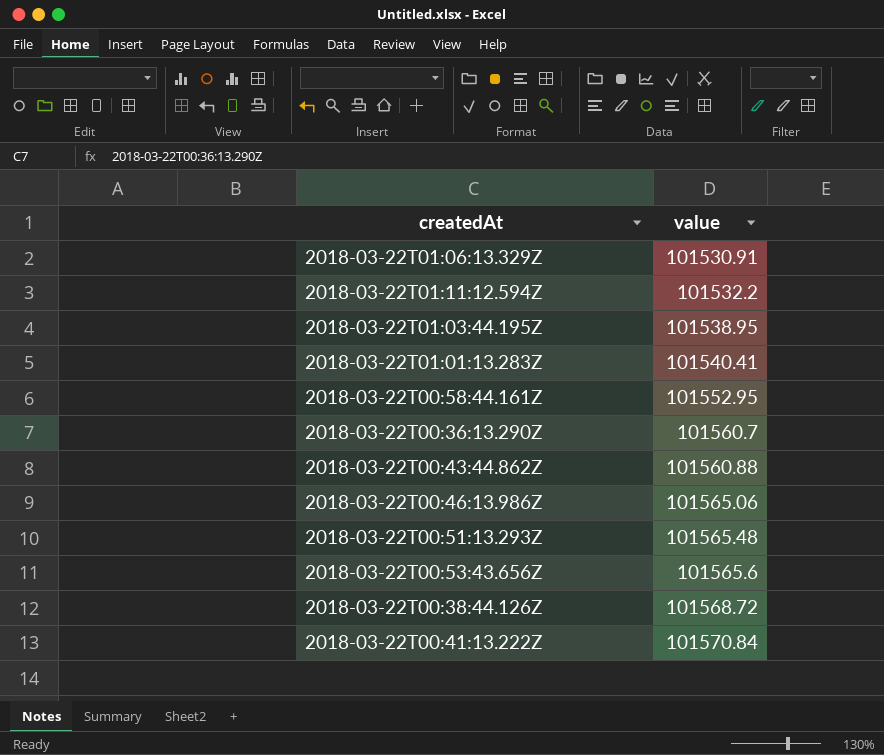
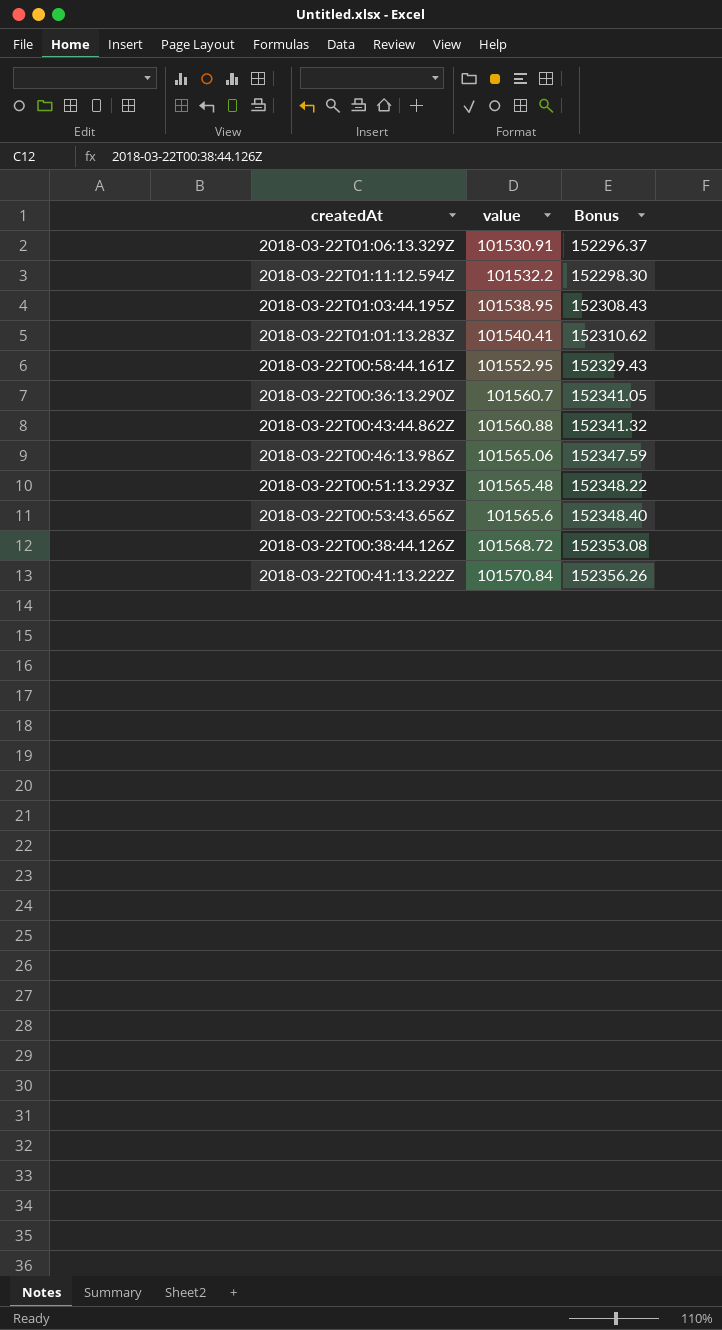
column Bonus | formula: none -> [value] * 1.5

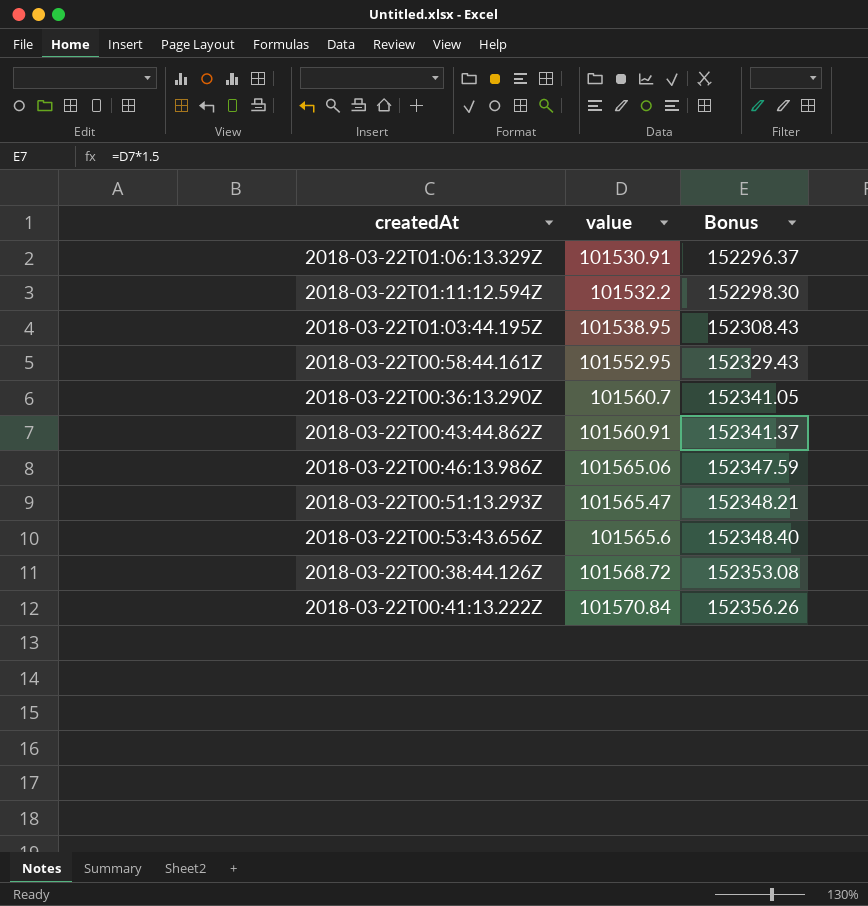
row 2018-03-22T01:01:13.283Z: 101540.41 | 152310.62 -> none
2018-03-22T00:43:44.862Z | value: 101560.88 -> 101560.91
2018-03-22T00:43:44.862Z | Bonus: 152341.32 -> 152341.37
2018-03-22T00:51:13.293Z | value: 101565.48 -> 101565.47
2018-03-22T00:51:13.293Z | Bonus: 152348.22 -> 152348.21

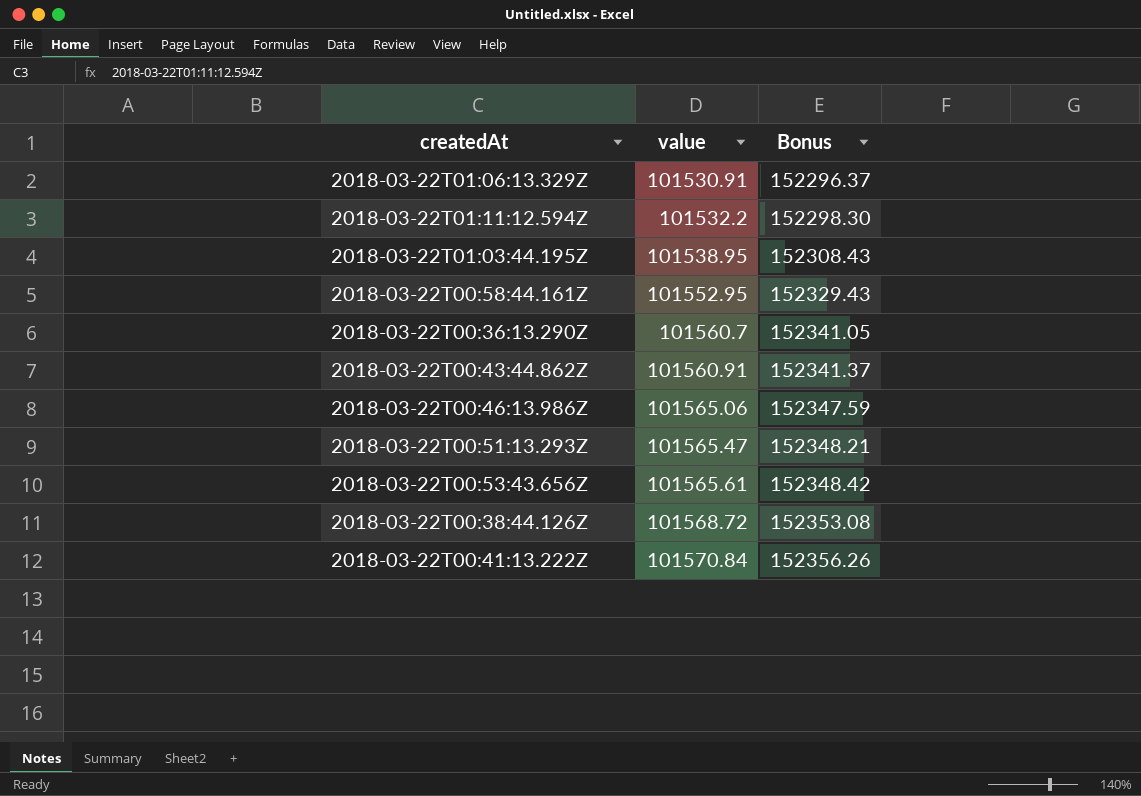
2018-03-22T00:53:43.656Z | value: 101565.6 -> 101565.61
2018-03-22T00:53:43.656Z | Bonus: 152348.40 -> 152348.42

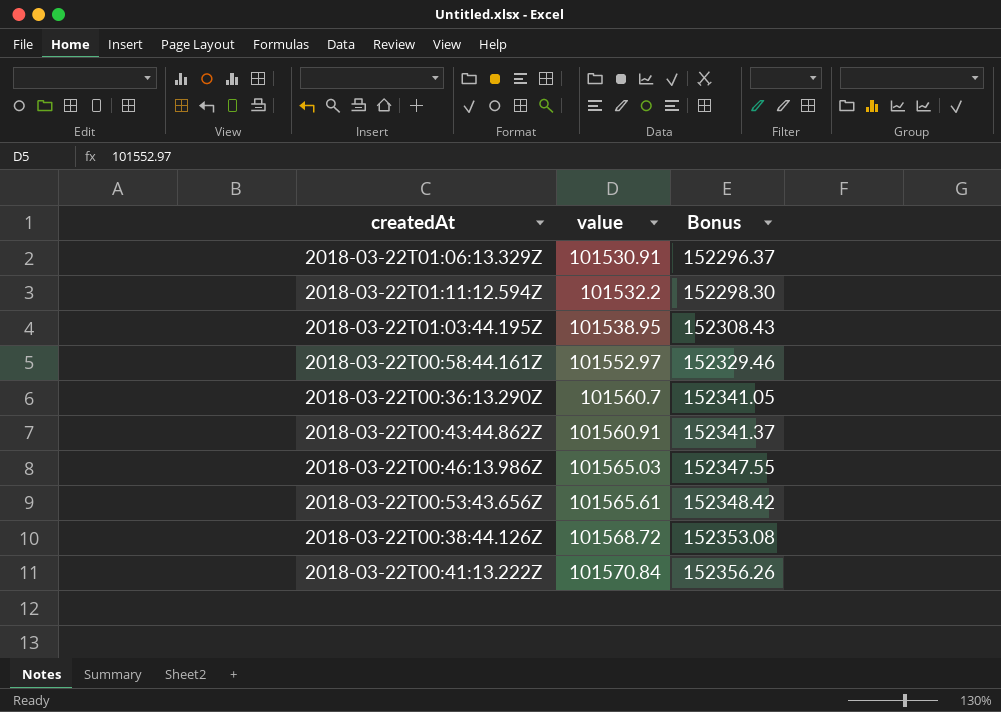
row 2018-03-22T00:51:13.293Z: 101565.47 | 152348.21 -> none
2018-03-22T00:58:44.161Z | value: 101552.95 -> 101552.97
2018-03-22T00:58:44.161Z | Bonus: 152329.43 -> 152329.46
2018-03-22T00:46:13.986Z | value: 101565.06 -> 101565.03
2018-03-22T00:46:13.986Z | Bonus: 152347.59 -> 152347.55

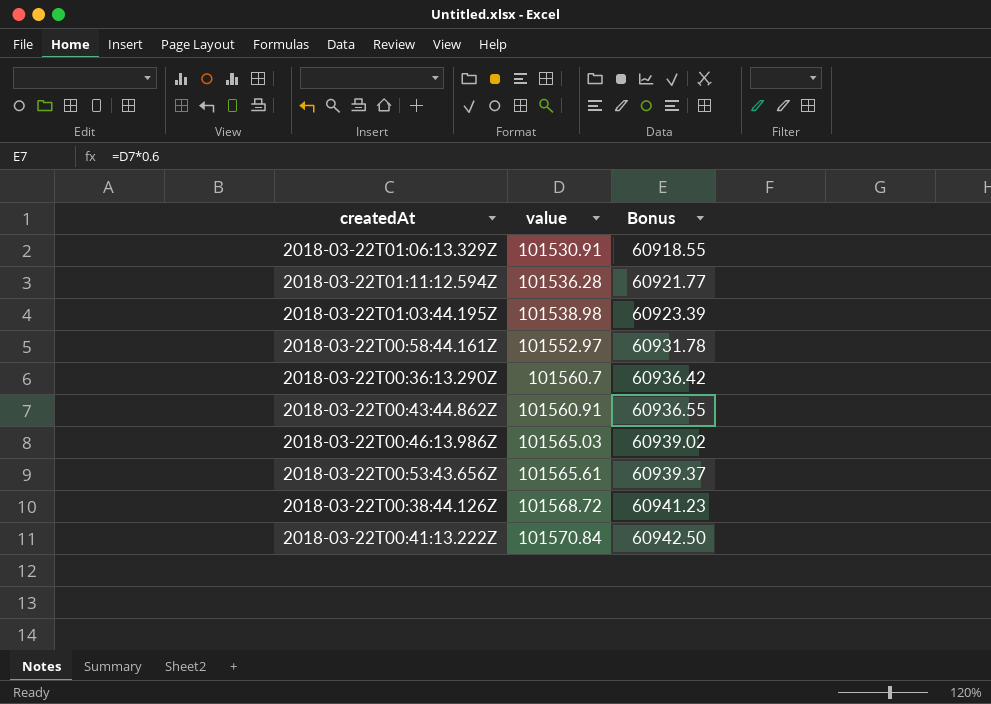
column Bonus | formula: [value] * 1.5 -> [value] * 0.6
2018-03-22T01:11:12.594Z | value: 101532.2 -> 101536.28
2018-03-22T01:03:44.195Z | value: 101538.95 -> 101538.98

